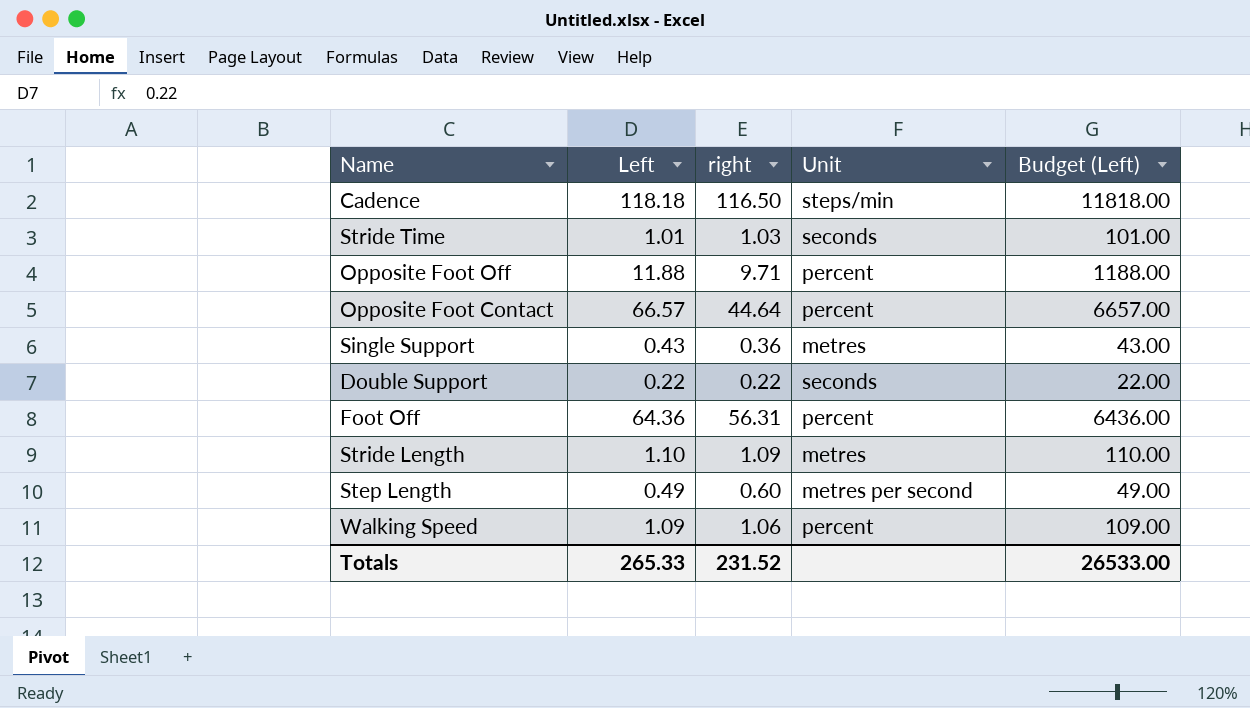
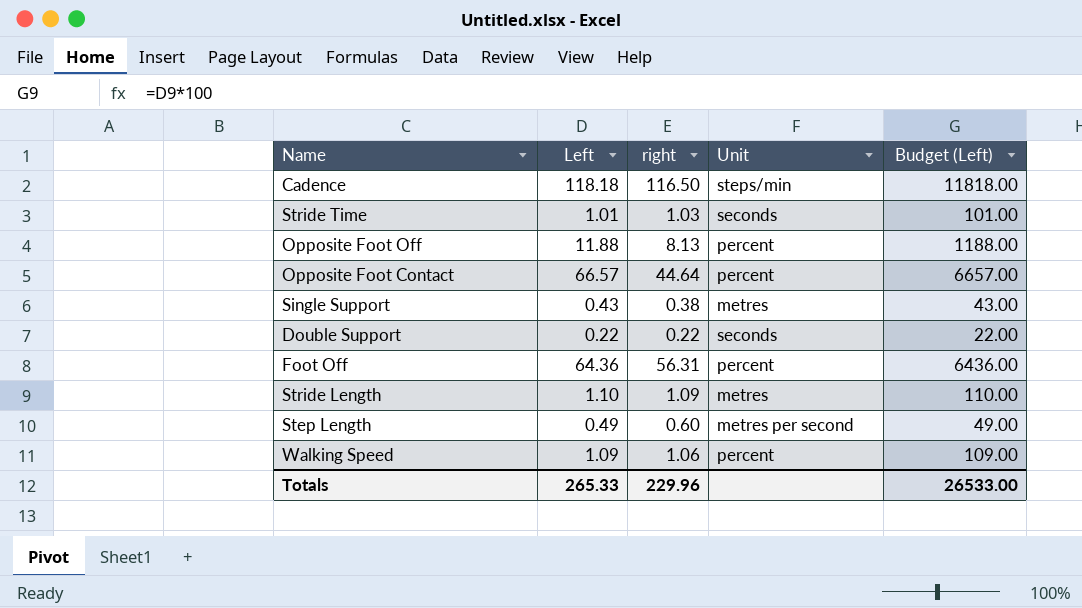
Opposite Foot Off | right: 9.71 -> 8.13
Single Support | right: 0.36 -> 0.38
Totals | right: 231.52 -> 229.96

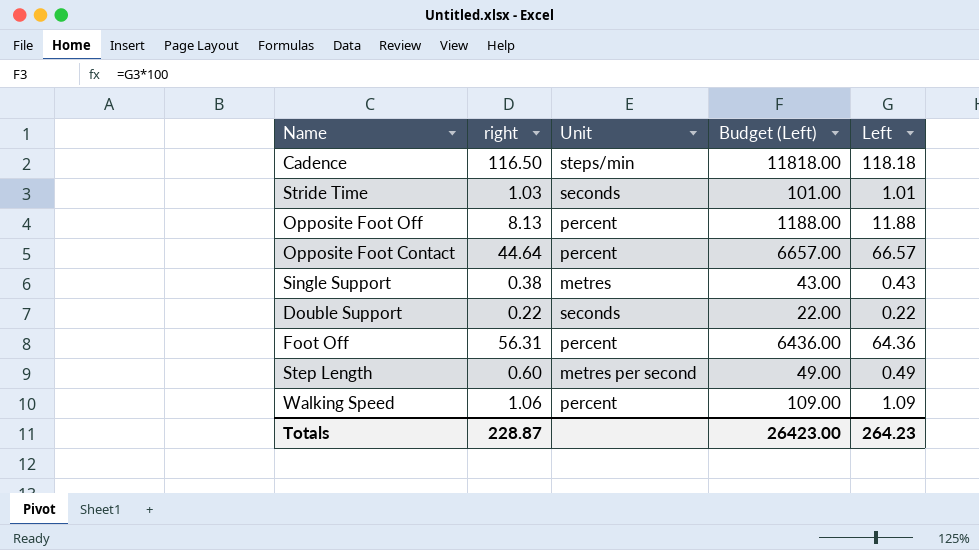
column Left | position: 2 -> 5
row Stride Length: 1.10 | 1.09 | metres | 110.00 -> none
Totals | right: 229.96 -> 228.87
Totals | Budget (Left): 26533.00 -> 26423.00
Totals | Left: 265.33 -> 264.23

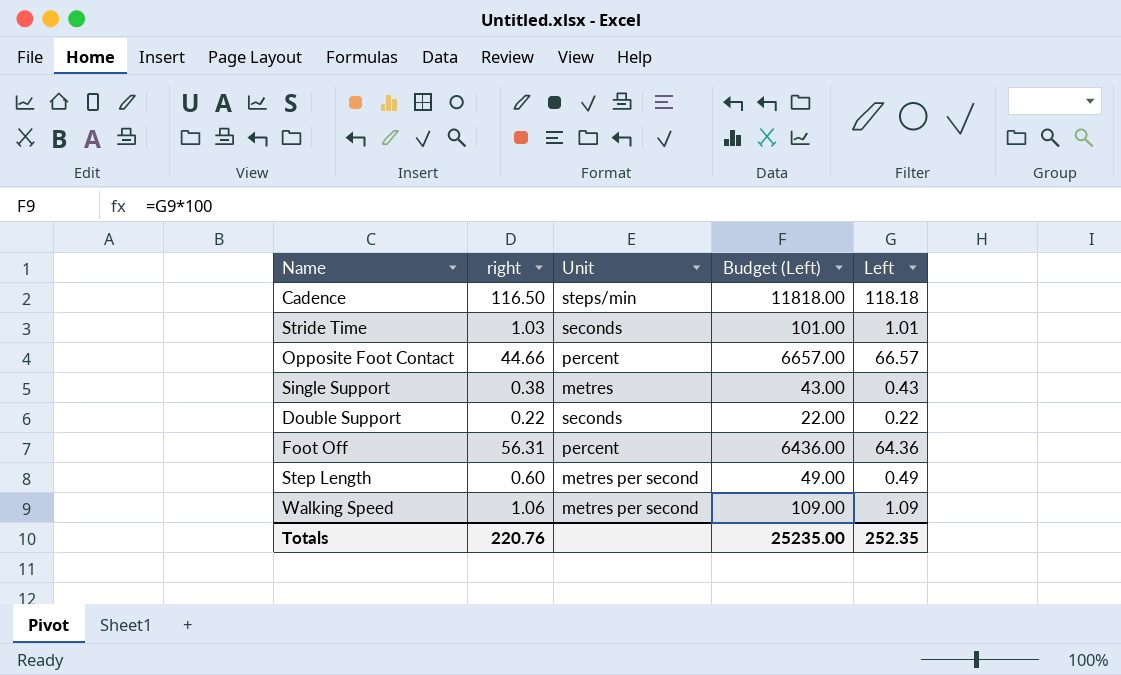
row Opposite Foot Off: 8.13 | percent | 1188.00 | 11.88 -> none
Opposite Foot Contact | right: 44.64 -> 44.66
Walking Speed | Unit: percent -> metres per second
Totals | right: 228.87 -> 220.76
Totals | Budget (Left): 26423.00 -> 25235.00
Totals | Left: 264.23 -> 252.35

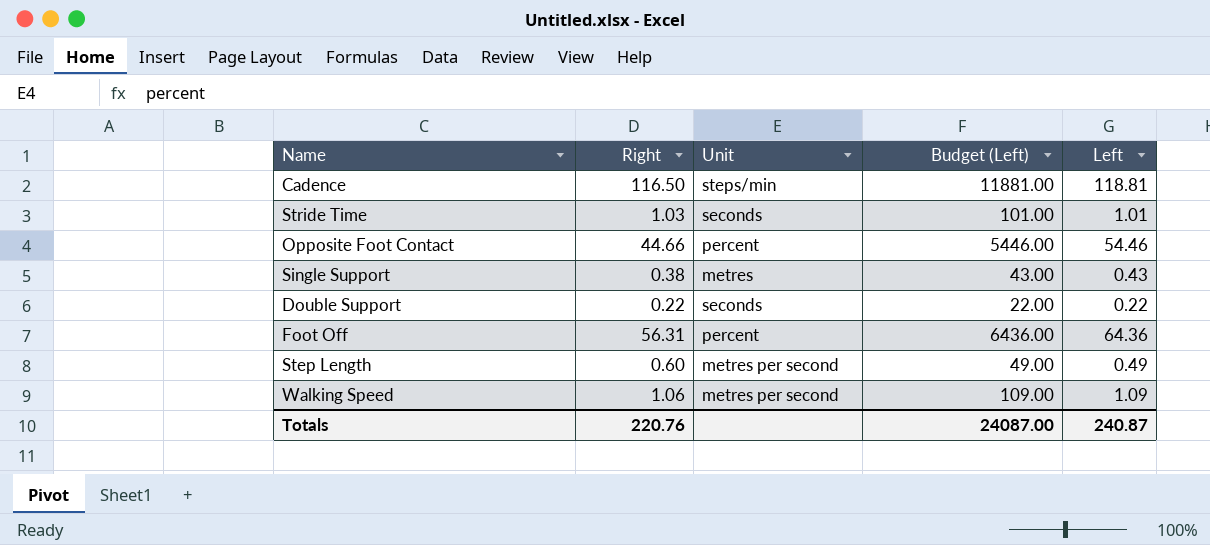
column name: right -> Right
Cadence | Budget (Left): 11818.00 -> 11881.00
Cadence | Left: 118.18 -> 118.81
Opposite Foot Contact | Budget (Left): 6657.00 -> 5446.00
Opposite Foot Contact | Left: 66.57 -> 54.46
Totals | Budget (Left): 25235.00 -> 24087.00
Totals | Left: 252.35 -> 240.87

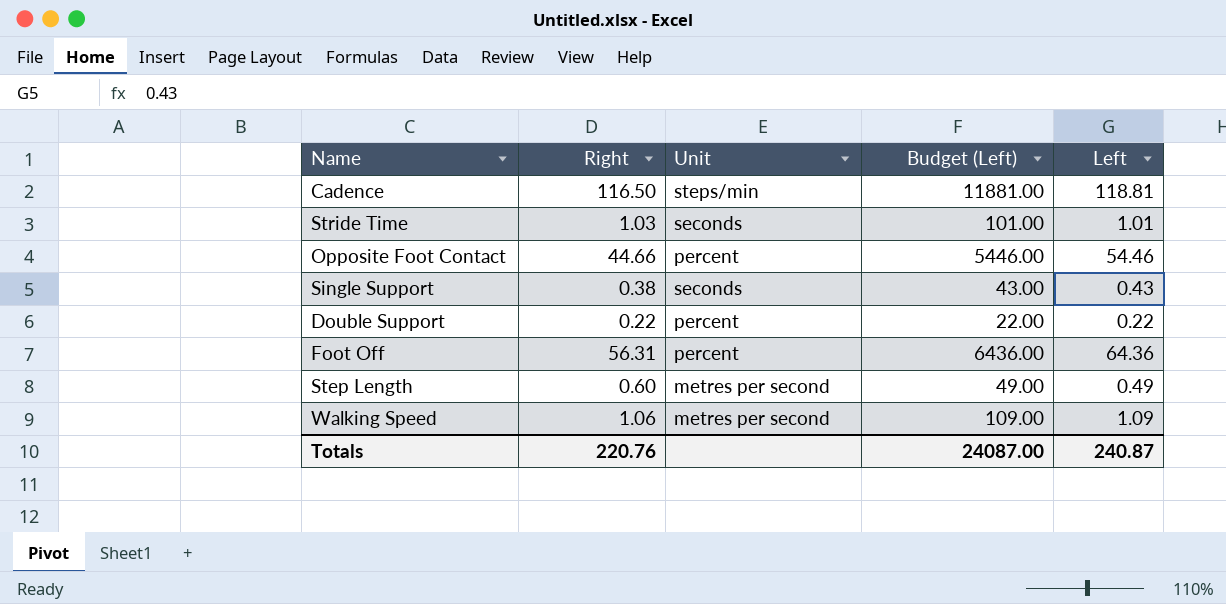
Single Support | Unit: metres -> seconds
Double Support | Unit: seconds -> percent

